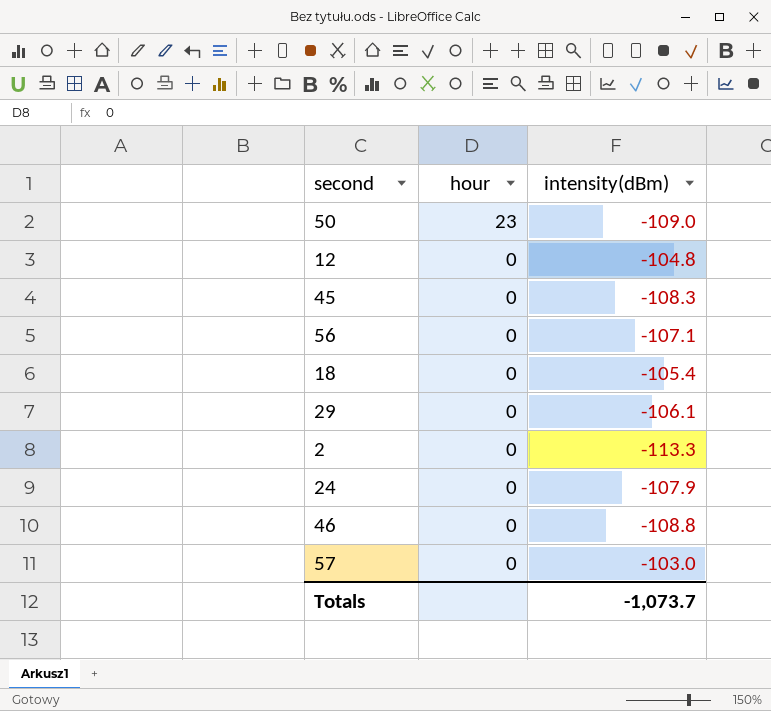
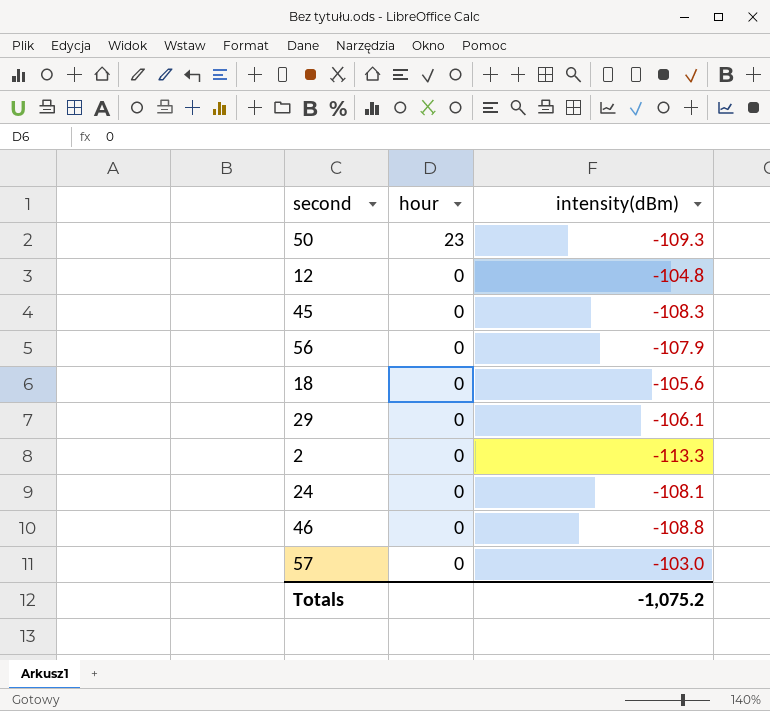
50 | intensity(dBm): -109.0 -> -109.3
56 | intensity(dBm): -107.1 -> -107.9
18 | intensity(dBm): -105.4 -> -105.6
24 | intensity(dBm): -107.9 -> -108.1
Totals | intensity(dBm): -1,073.7 -> -1,075.2

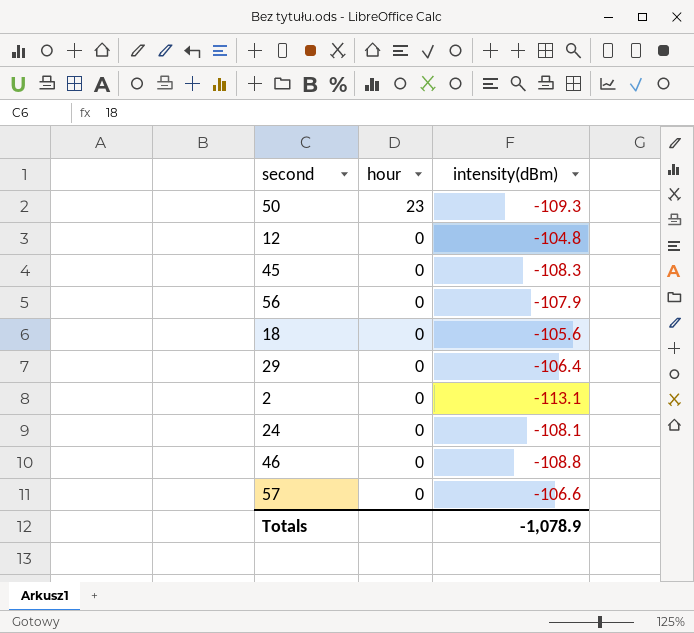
29 | intensity(dBm): -106.1 -> -106.4
2 | intensity(dBm): -113.3 -> -113.1
57 | intensity(dBm): -103.0 -> -106.6
Totals | intensity(dBm): -1,075.2 -> -1,078.9

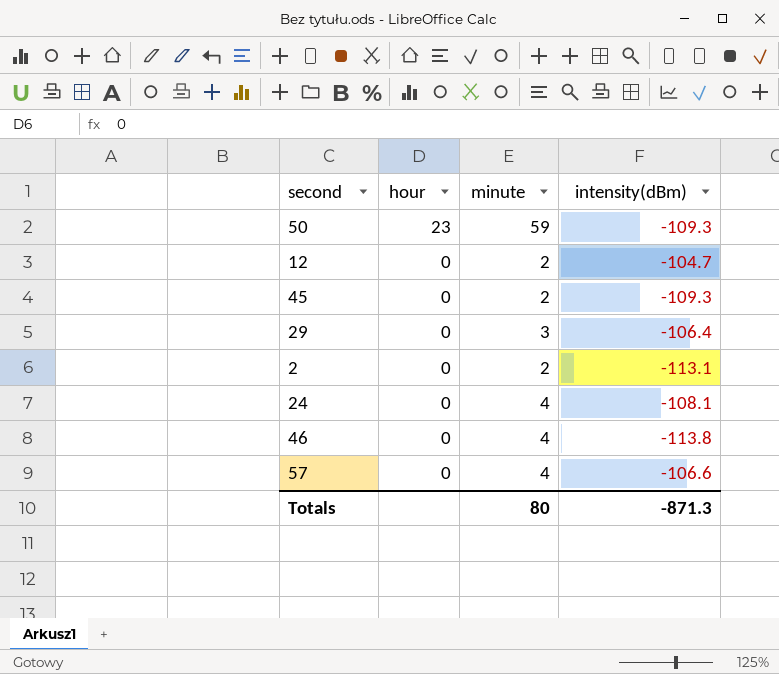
column minute | position: none -> 3
row 56: 0 | -107.9 -> none
row 18: 0 | -105.6 -> none
12 | intensity(dBm): -104.8 -> -104.7
45 | intensity(dBm): -108.3 -> -109.3
46 | intensity(dBm): -108.8 -> -113.8
Totals | intensity(dBm): -1,078.9 -> -871.3

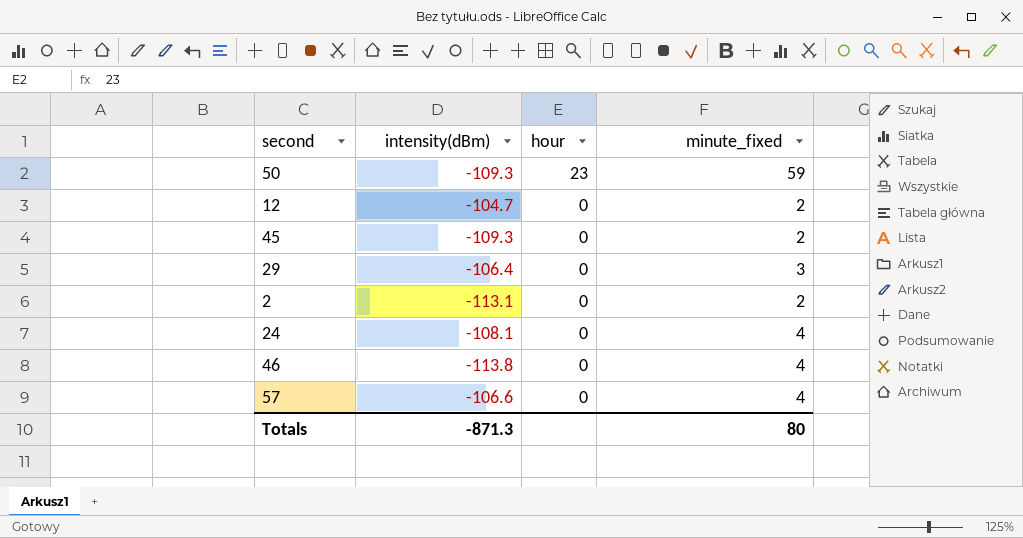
column intensity(dBm) | position: 4 -> 2
column name: minute -> minute_fixed

